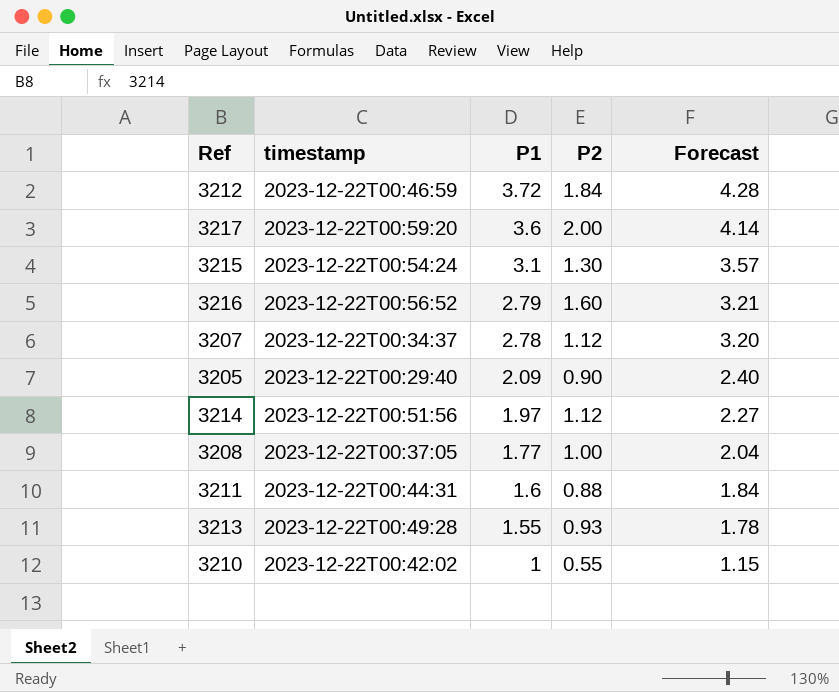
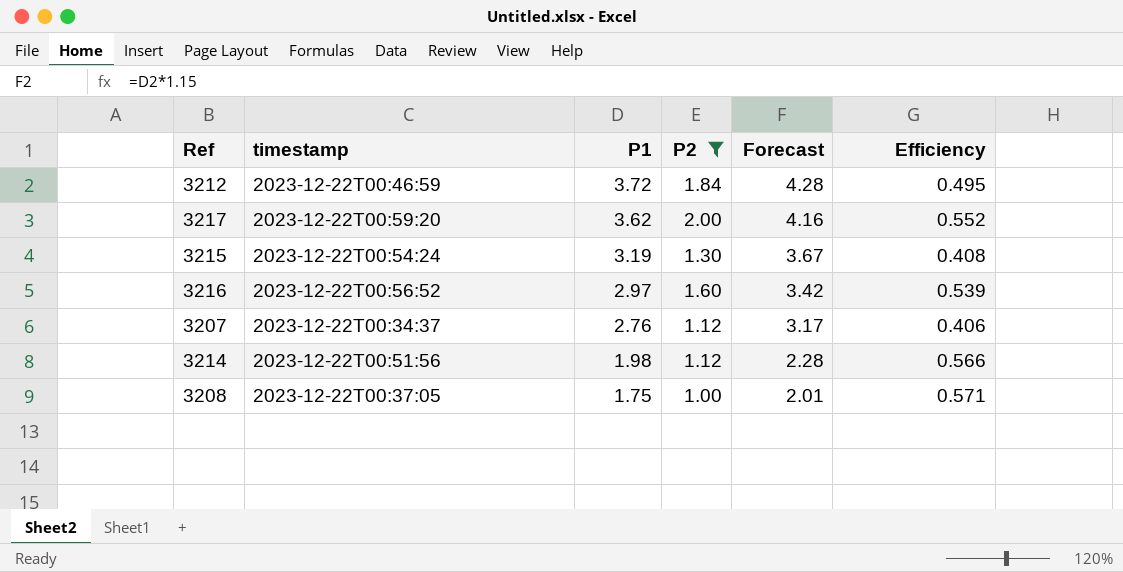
filter: none -> P2 >= 1.00
column Efficiency | formula: none -> [P2] / [P1]
3217 | P1: 3.6 -> 3.62
3217 | Forecast: 4.14 -> 4.16
3215 | P1: 3.1 -> 3.19
3215 | Forecast: 3.57 -> 3.67
3216 | P1: 2.79 -> 2.97
3216 | Forecast: 3.21 -> 3.42
3207 | P1: 2.78 -> 2.76
3207 | Forecast: 3.20 -> 3.17
3214 | P1: 1.97 -> 1.98
3214 | Forecast: 2.27 -> 2.28
3208 | P1: 1.77 -> 1.75
3208 | Forecast: 2.04 -> 2.01

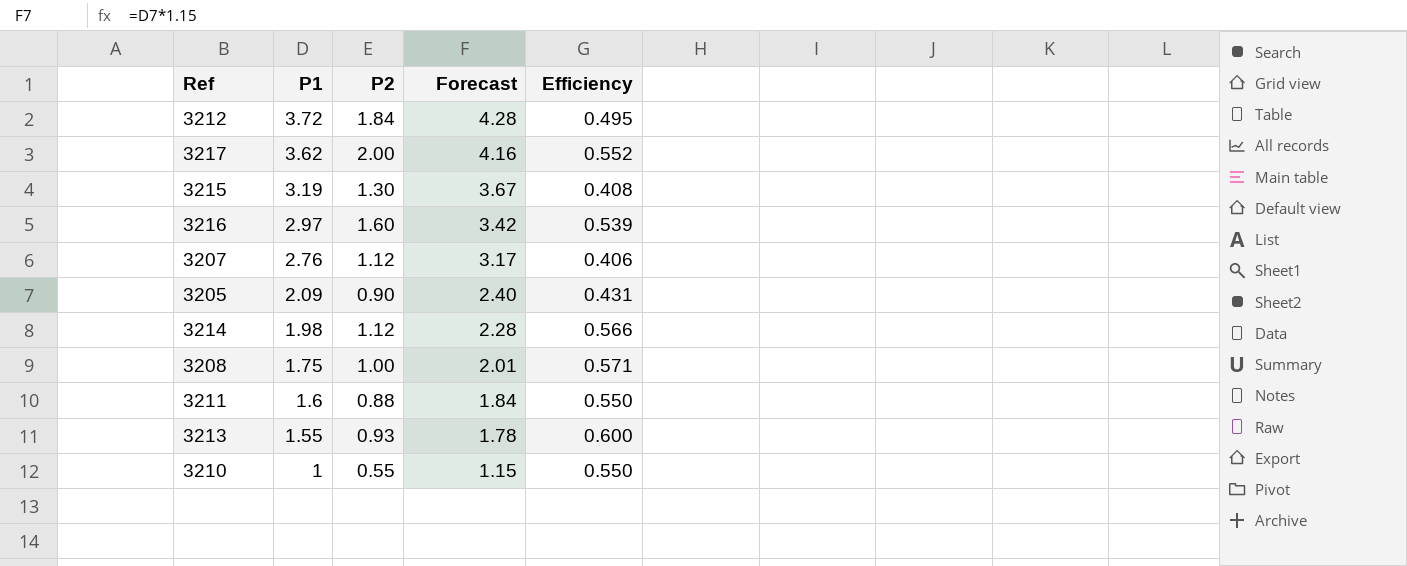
filter: P2 >= 1.00 -> none
column timestamp | position: 2 -> none

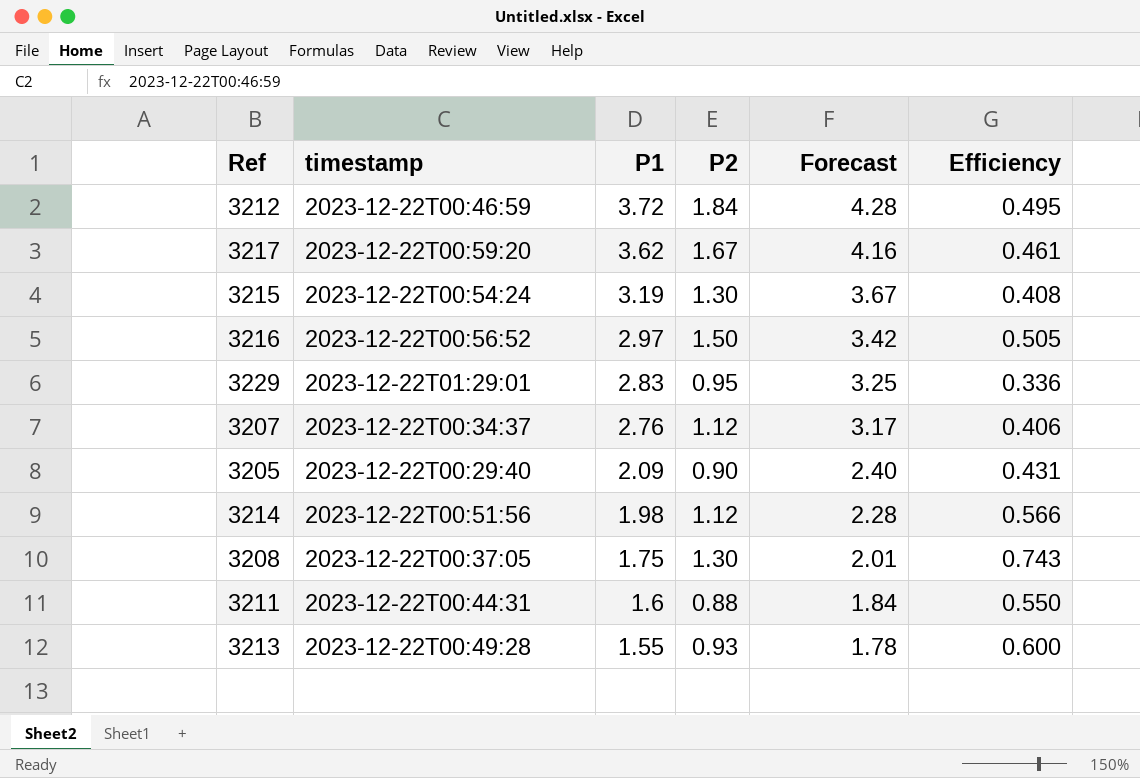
column timestamp | position: none -> 2
row 3210: 1 | 0.55 | 1.15 | 0.550 -> none
3217 | P2: 2.00 -> 1.67
3217 | Efficiency: 0.552 -> 0.461
3216 | P2: 1.60 -> 1.50
3216 | Efficiency: 0.539 -> 0.505
row 3229: none -> 2023-12-22T01:29:01 | 2.83 | 0.95 | 3.25 | 0.336
3208 | P2: 1.00 -> 1.30
3208 | Efficiency: 0.571 -> 0.743

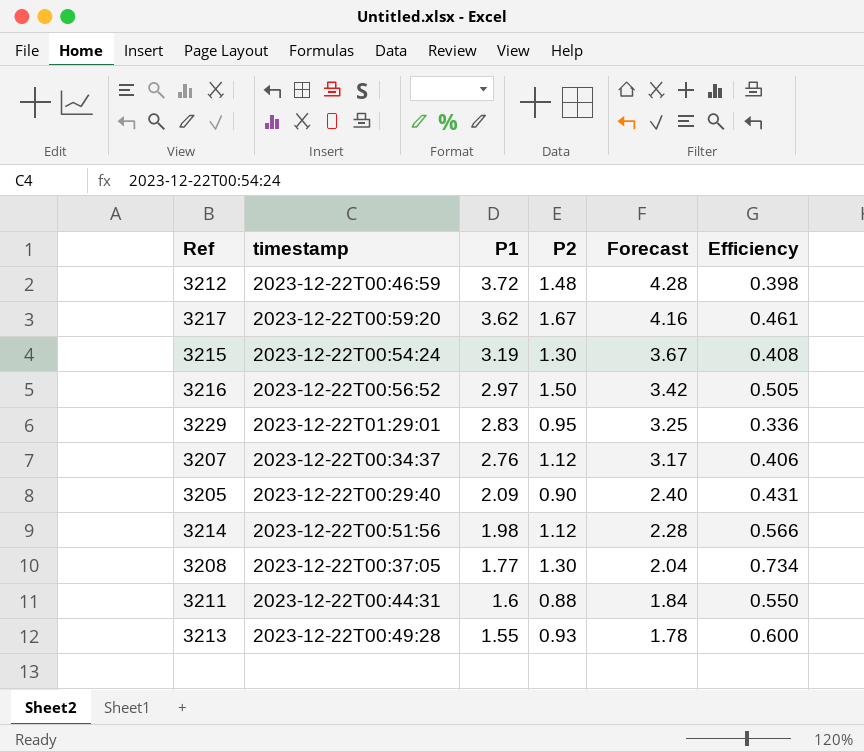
3212 | P2: 1.84 -> 1.48
3212 | Efficiency: 0.495 -> 0.398
3208 | P1: 1.75 -> 1.77
3208 | Forecast: 2.01 -> 2.04
3208 | Efficiency: 0.743 -> 0.734

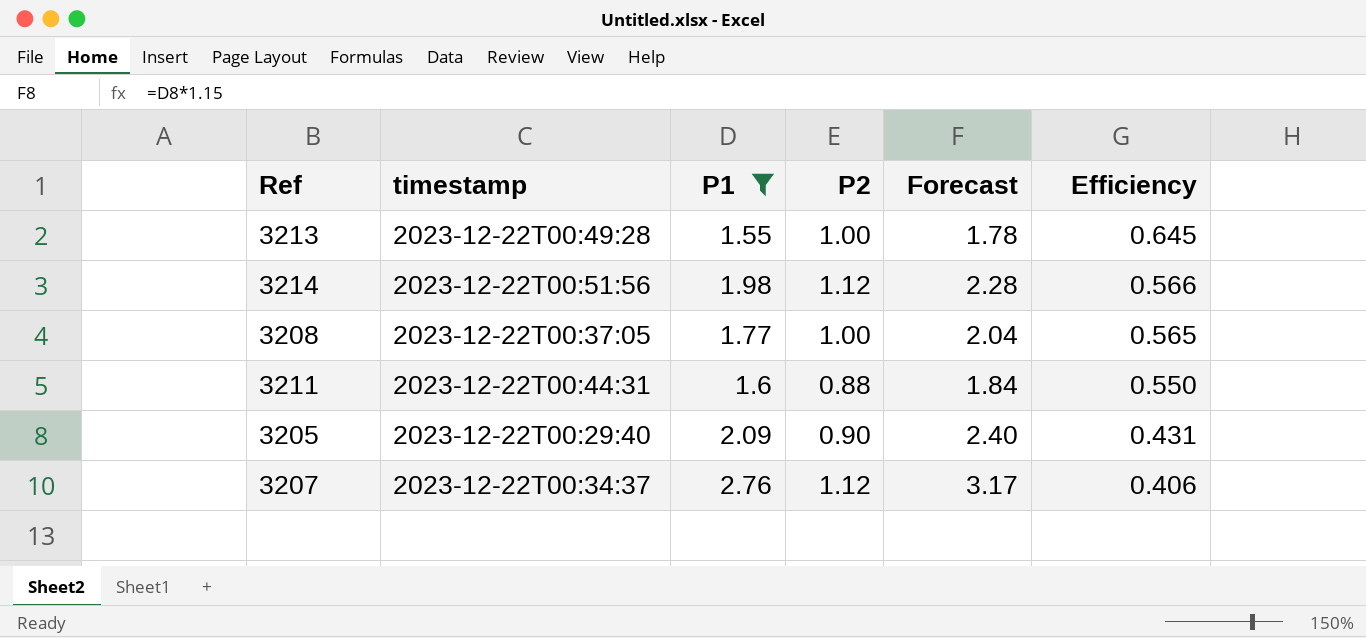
filter: none -> P1 <= 2.76
row order: P1 descending -> Efficiency descending
3213 | P2: 0.93 -> 1.00
3213 | Efficiency: 0.600 -> 0.645
3208 | P2: 1.30 -> 1.00
3208 | Efficiency: 0.734 -> 0.565

